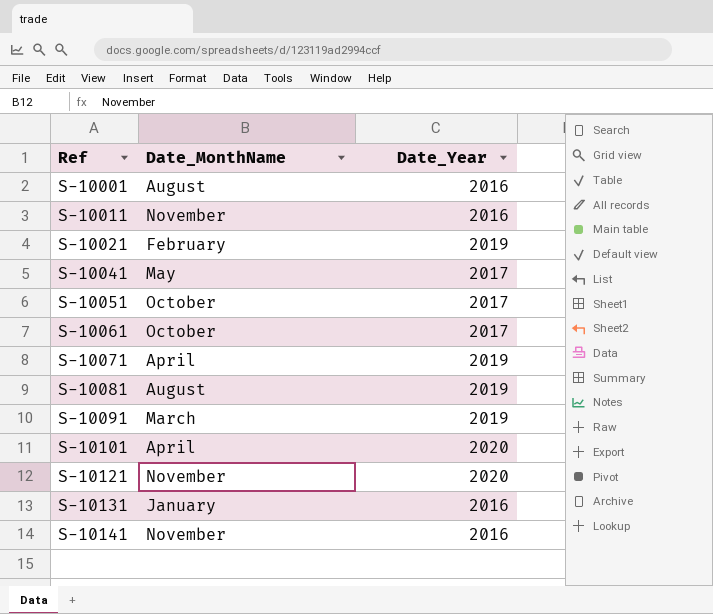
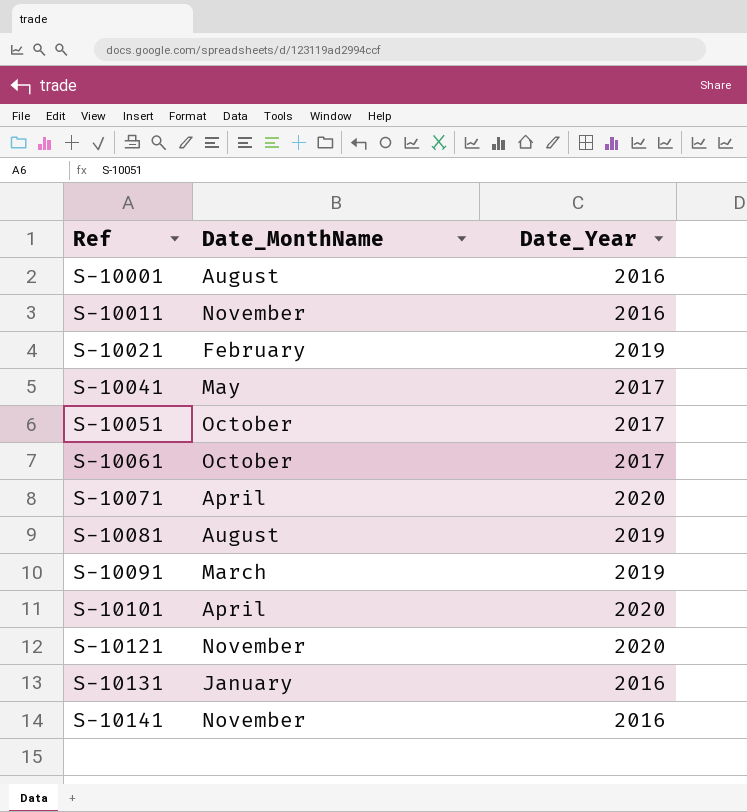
S-10071 | Date_Year: 2019 -> 2020

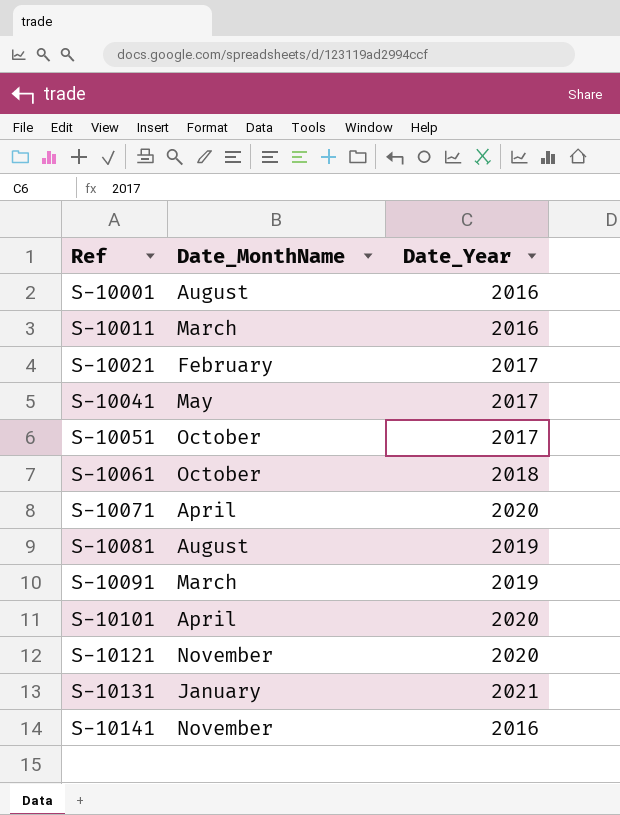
S-10011 | Date_MonthName: November -> March
S-10021 | Date_Year: 2019 -> 2017
S-10061 | Date_Year: 2017 -> 2018
S-10131 | Date_Year: 2016 -> 2021

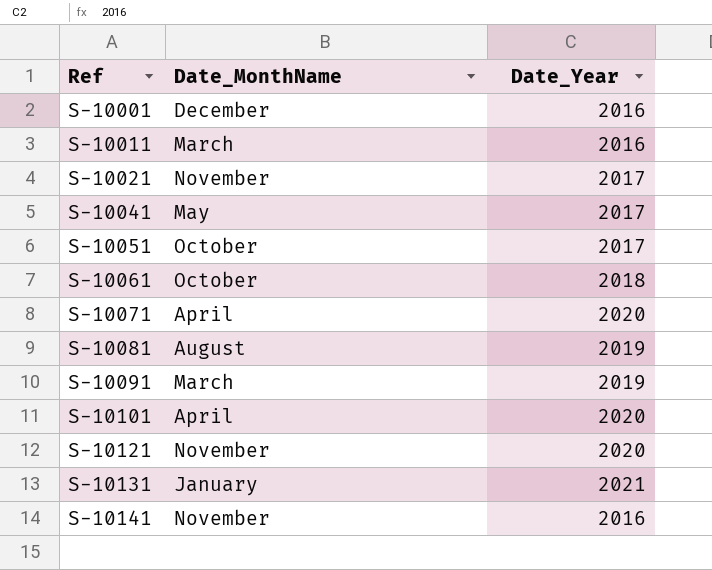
S-10001 | Date_MonthName: August -> December
S-10021 | Date_MonthName: February -> November

